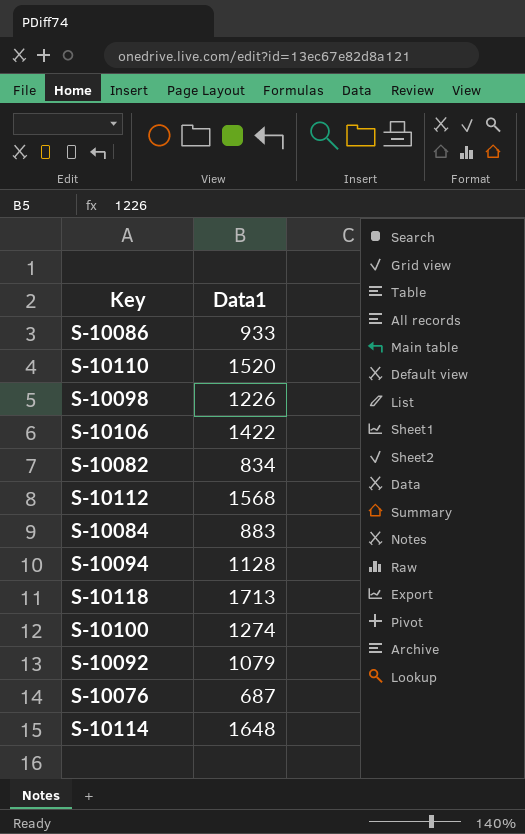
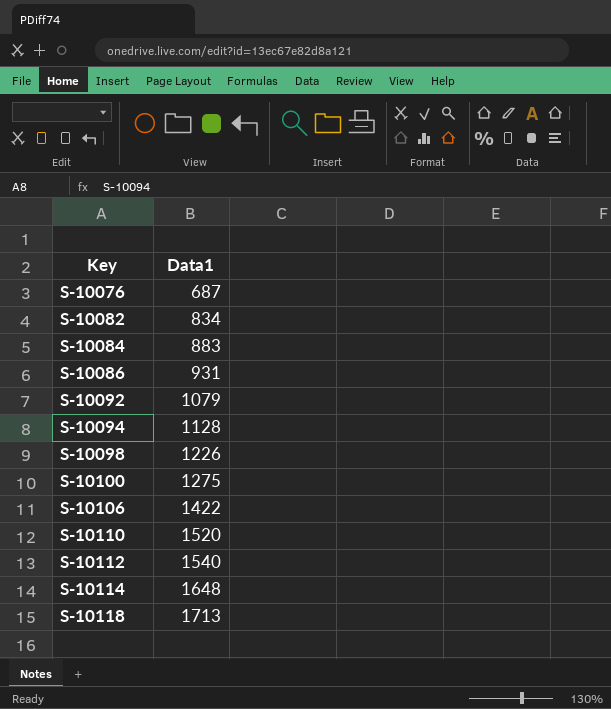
row order: none -> Key ascending
S-10086 | Data1: 933 -> 931
S-10100 | Data1: 1274 -> 1275
S-10112 | Data1: 1568 -> 1540

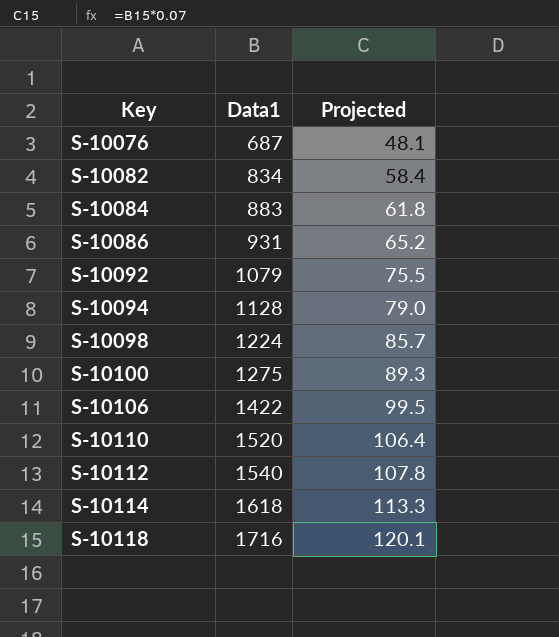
column Projected | formula: none -> [Data1] * 0.07
S-10098 | Data1: 1226 -> 1224
S-10114 | Data1: 1648 -> 1618
S-10118 | Data1: 1713 -> 1716

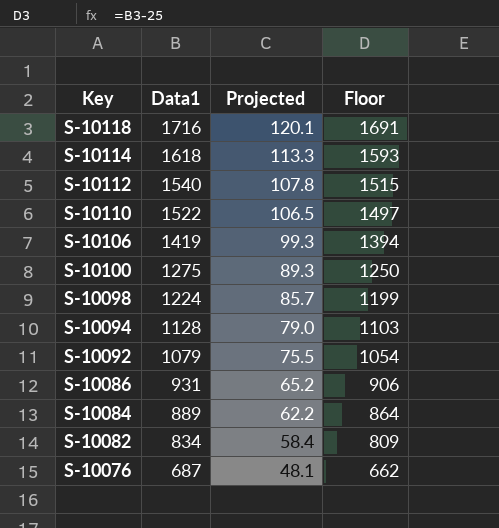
row order: Key ascending -> Key descending
column Floor | formula: none -> [Data1] - 25
S-10110 | Data1: 1520 -> 1522
S-10110 | Projected: 106.4 -> 106.5
S-10106 | Data1: 1422 -> 1419
S-10106 | Projected: 99.5 -> 99.3
S-10084 | Data1: 883 -> 889
S-10084 | Projected: 61.8 -> 62.2

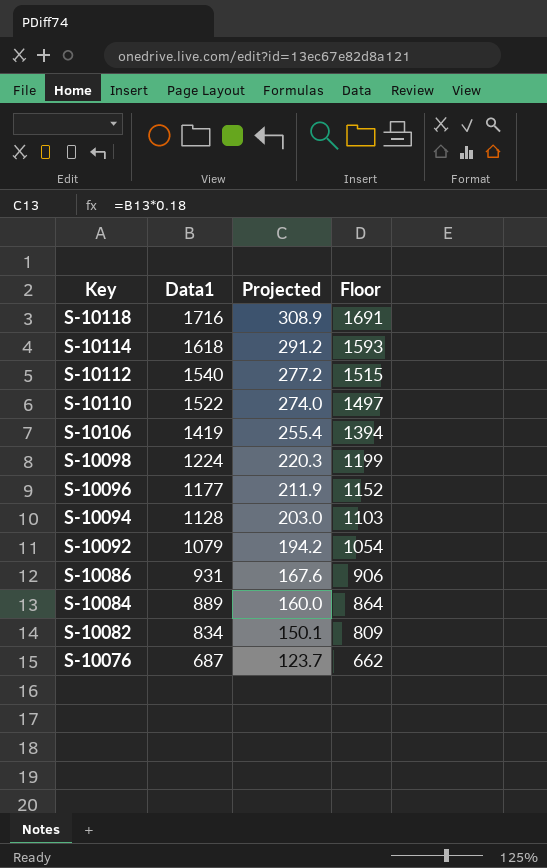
column Projected | formula: [Data1] * 0.07 -> [Data1] * 0.18
row S-10100: 1275 | 89.3 | 1250 -> none
row S-10096: none -> 1177 | 211.9 | 1152

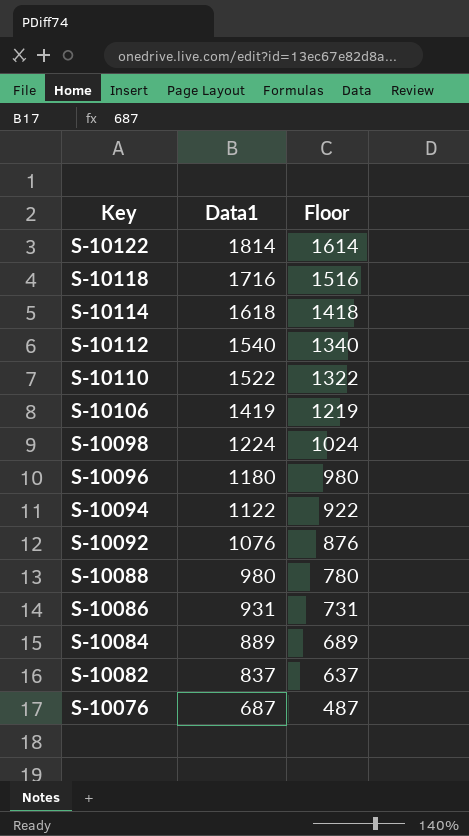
column Projected | formula: [Data1] * 0.18 -> none
column Floor | formula: [Data1] - 25 -> [Data1] - 200
row S-10122: none -> 1814 | 1614
S-10096 | Data1: 1177 -> 1180
S-10094 | Data1: 1128 -> 1122
S-10092 | Data1: 1079 -> 1076
row S-10088: none -> 980 | 780
S-10082 | Data1: 834 -> 837

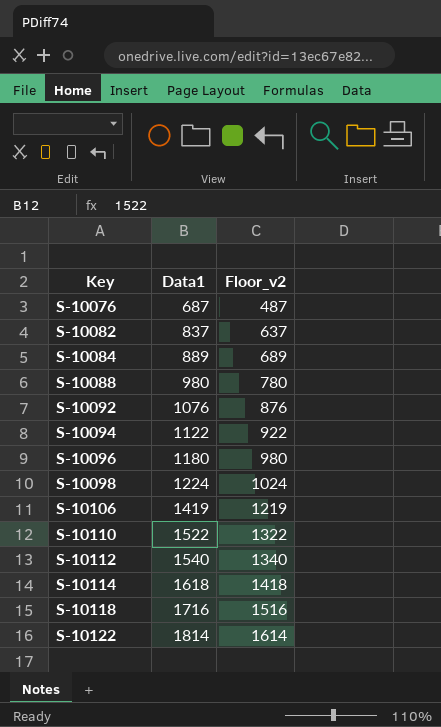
row order: Key descending -> Key ascending
column name: Floor -> Floor_v2
row S-10086: 931 | 731 -> none

